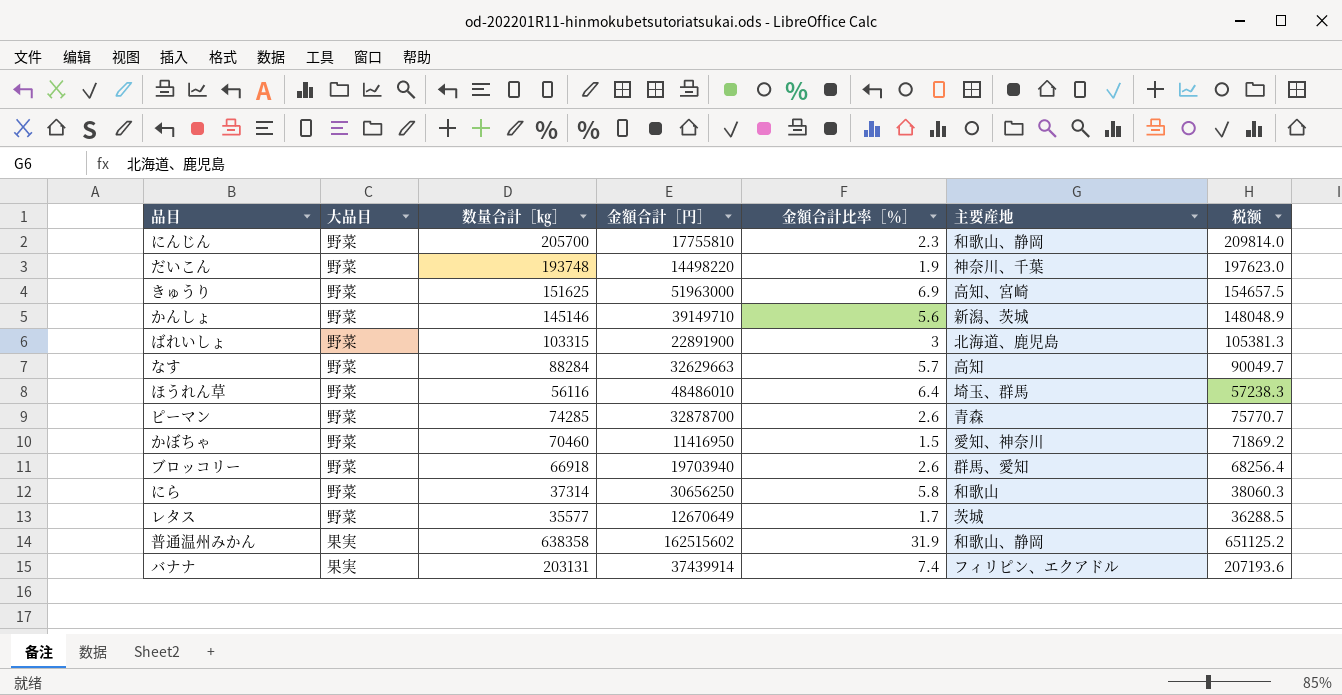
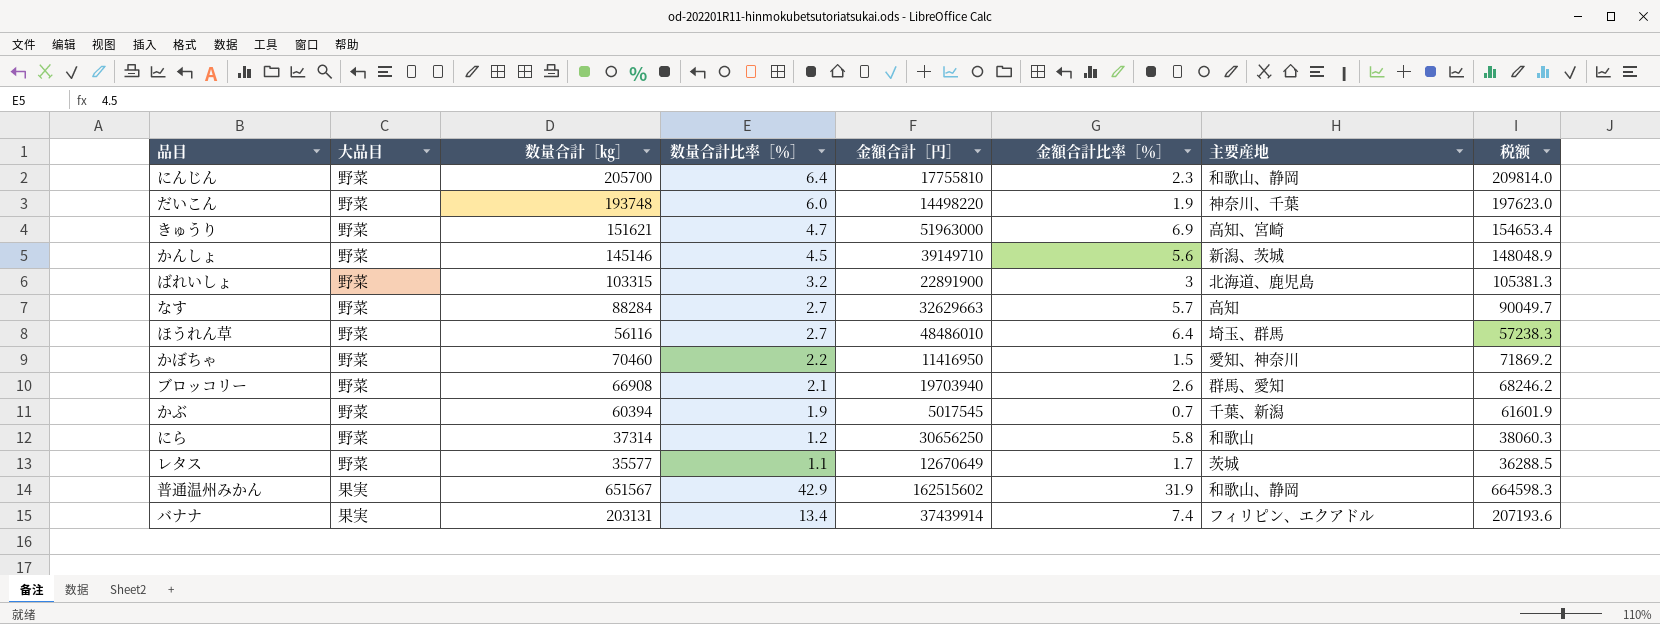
column 数量合計比率［％］ | position: none -> 4
row ピーマン: 野菜 | 74285 | 32878700 | 2.6 | 青森 | 75770.7 -> none
きゅうり | 数量合計［㎏］: 151625 -> 151621
きゅうり | 税额: 154657.5 -> 154653.4
ブロッコリー | 数量合計［㎏］: 66918 -> 66908
ブロッコリー | 税额: 68256.4 -> 68246.2
row かぶ: none -> 野菜 | 60394 | 1.9 | 5017545 | 0.7 | 千葉、新潟 | 61601.9
普通温州みかん | 数量合計［㎏］: 638358 -> 651567
普通温州みかん | 税额: 651125.2 -> 664598.3

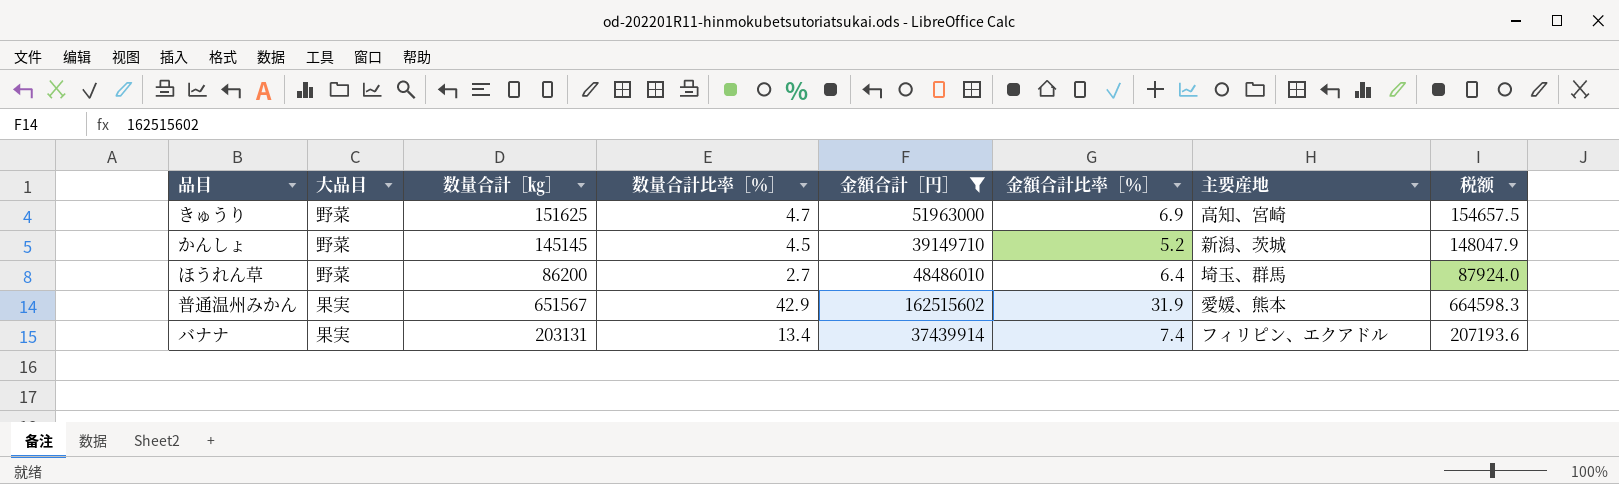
filter: none -> 金額合計［円］ >= 37439914
きゅうり | 数量合計［㎏］: 151621 -> 151625
きゅうり | 税额: 154653.4 -> 154657.5
かんしょ | 数量合計［㎏］: 145146 -> 145145
かんしょ | 金額合計比率［％］: 5.6 -> 5.2
かんしょ | 税额: 148048.9 -> 148047.9
ほうれん草 | 数量合計［㎏］: 56116 -> 86200
ほうれん草 | 税额: 57238.3 -> 87924.0
普通温州みかん | 主要産地: 和歌山、静岡 -> 愛媛、熊本

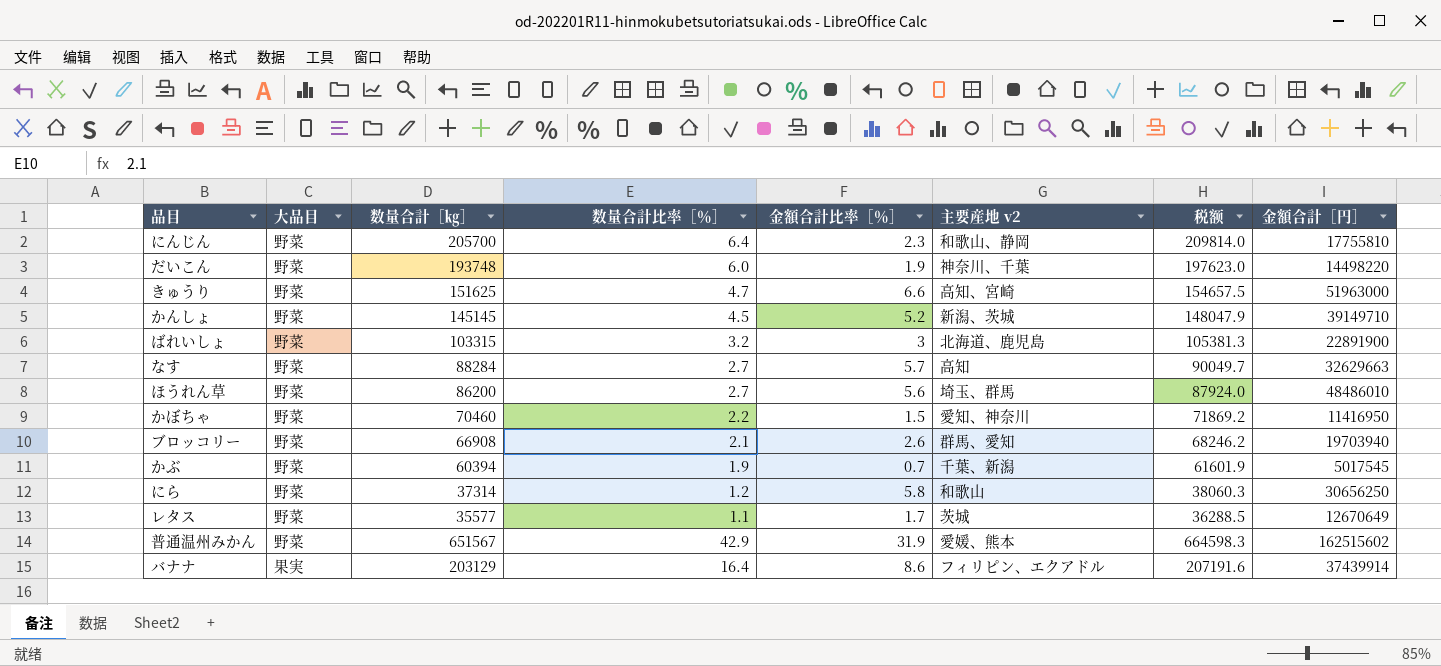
filter: 金額合計［円］ >= 37439914 -> none
column name: 主要産地 -> 主要産地 v2
column 金額合計［円］ | position: 5 -> 8
きゅうり | 金額合計比率［％］: 6.9 -> 6.6
ほうれん草 | 金額合計比率［％］: 6.4 -> 5.6
普通温州みかん | 大品目: 果実 -> 野菜
バナナ | 数量合計［㎏］: 203131 -> 203129
バナナ | 数量合計比率［％］: 13.4 -> 16.4
バナナ | 金額合計比率［％］: 7.4 -> 8.6
バナナ | 税额: 207193.6 -> 207191.6

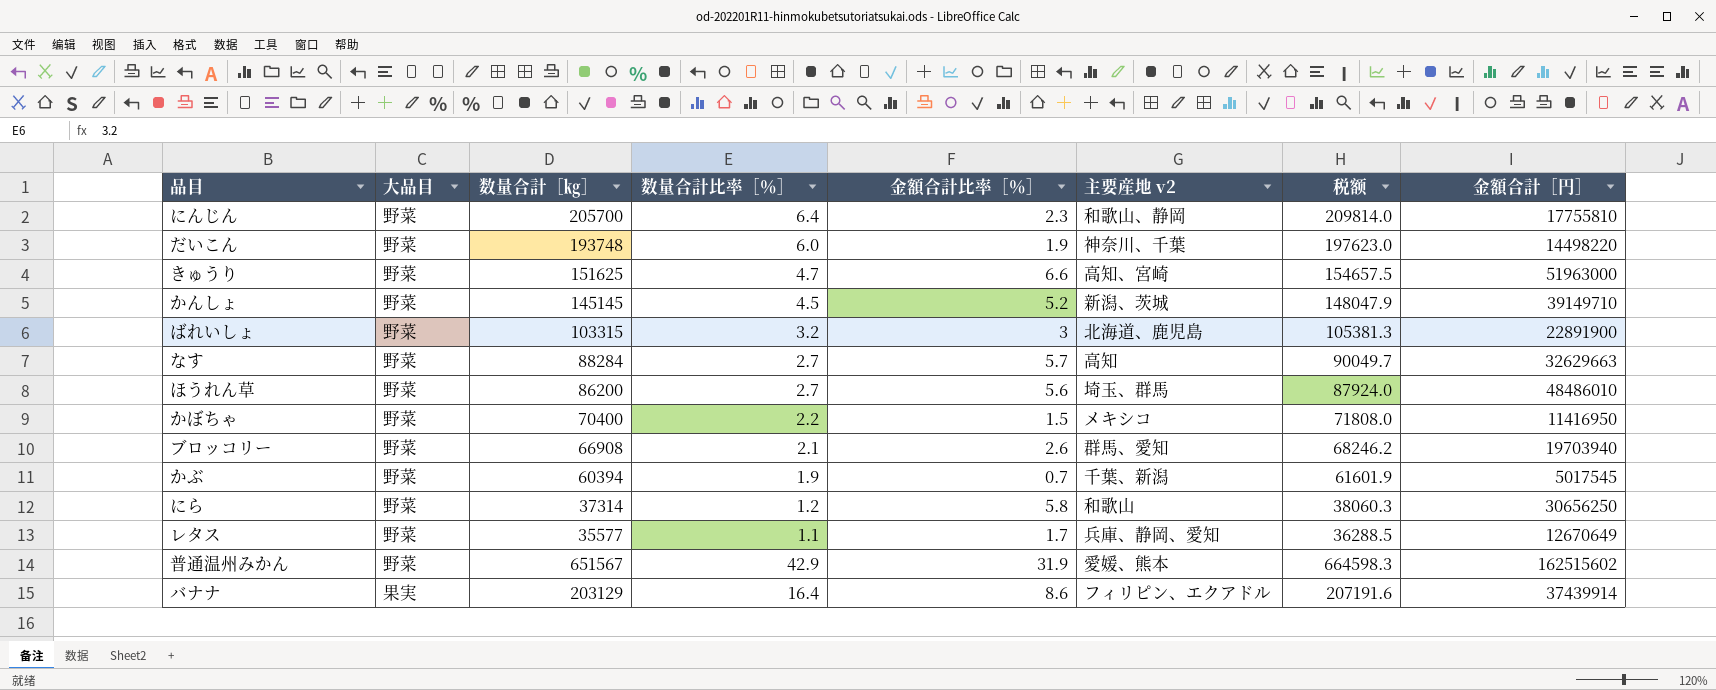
かぼちゃ | 数量合計［㎏］: 70460 -> 70400
かぼちゃ | 主要産地 v2: 愛知、神奈川 -> メキシコ
かぼちゃ | 税额: 71869.2 -> 71808.0
レタス | 主要産地 v2: 茨城 -> 兵庫、静岡、愛知

